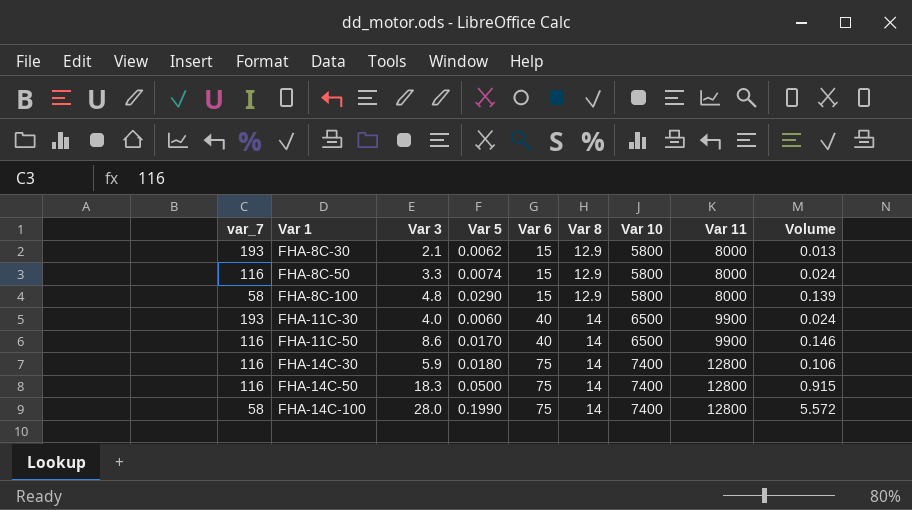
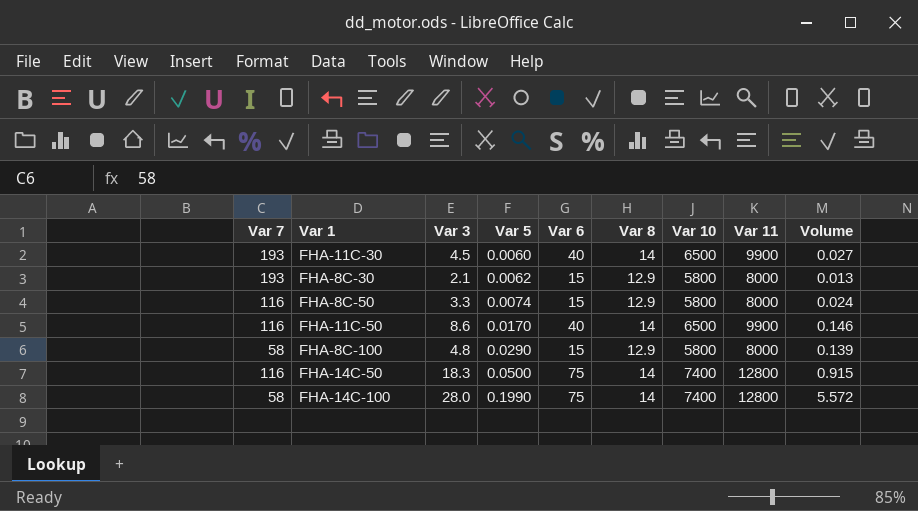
row order: Var 1 ascending -> Var 5 ascending
column name: var_7 -> Var 7
row FHA-14C-30: 116 | 5.9 | 0.0180 | 75 | 14 | 7400 | 12800 | 0.106 -> none
FHA-11C-30 | Var 3: 4.0 -> 4.5
FHA-11C-30 | Volume: 0.024 -> 0.027

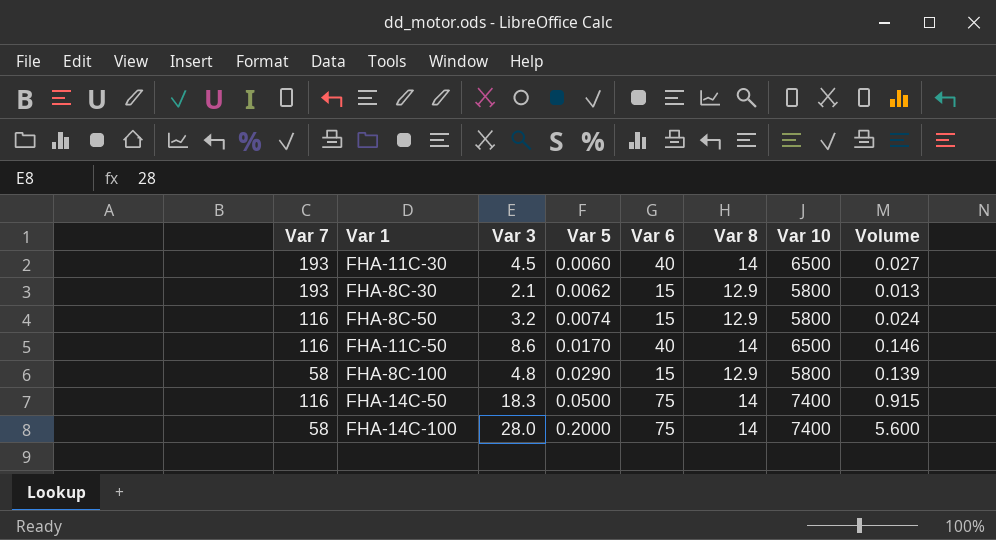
column Var 11 | position: 8 -> none
FHA-8C-50 | Var 3: 3.3 -> 3.2
FHA-14C-100 | Var 5: 0.1990 -> 0.2000
FHA-14C-100 | Volume: 5.572 -> 5.600

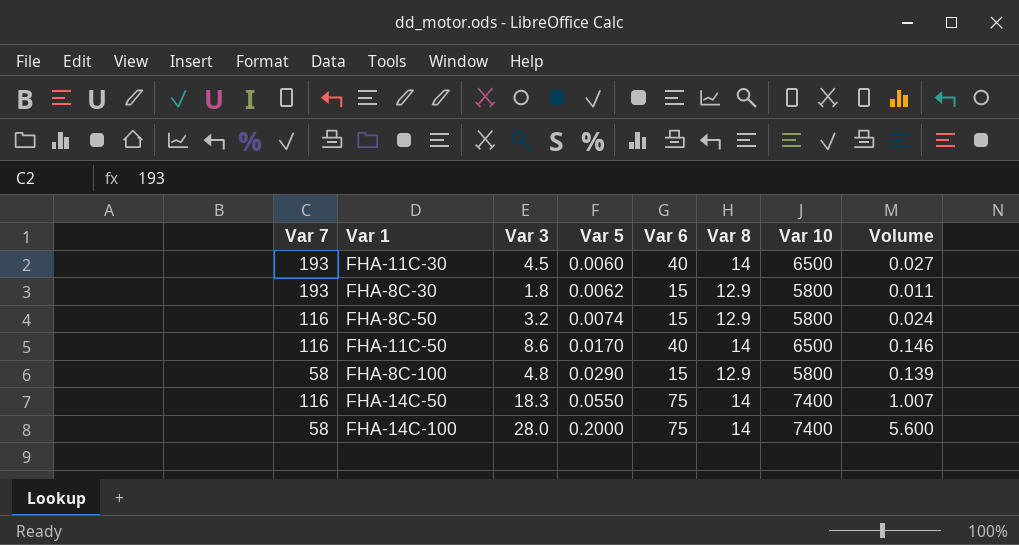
FHA-8C-30 | Var 3: 2.1 -> 1.8
FHA-8C-30 | Volume: 0.013 -> 0.011
FHA-14C-50 | Var 5: 0.0500 -> 0.0550
FHA-14C-50 | Volume: 0.915 -> 1.007

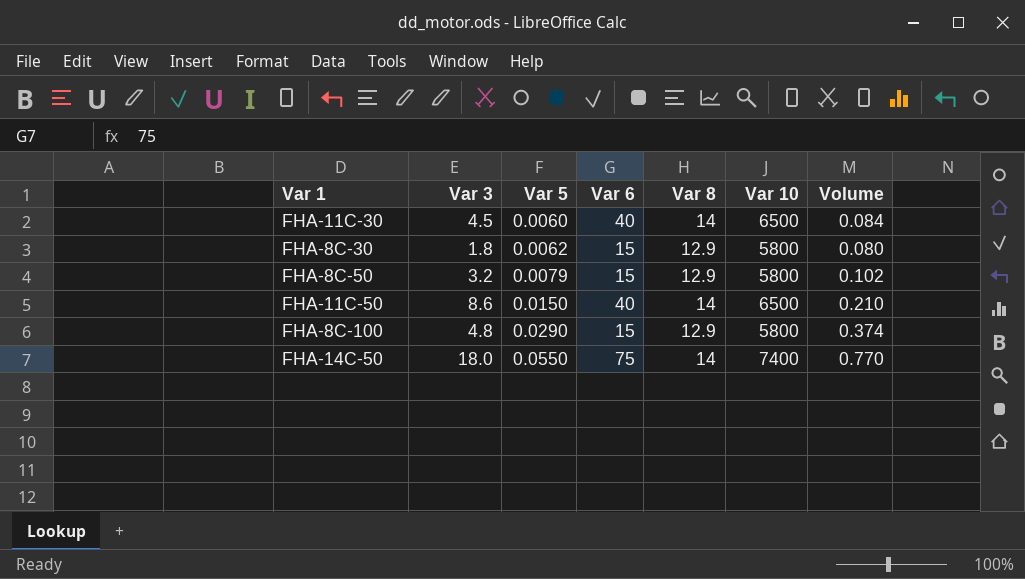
column Var 7 | position: 1 -> none
column Volume | formula: [Var 3] * [Var 5] -> [Var 5] * [Var 8]
row FHA-14C-100: 58 | 28.0 | 0.2000 | 75 | 14 | 7400 | 5.600 -> none
FHA-8C-50 | Var 5: 0.0074 -> 0.0079
FHA-11C-50 | Var 5: 0.0170 -> 0.0150
FHA-14C-50 | Var 3: 18.3 -> 18.0

